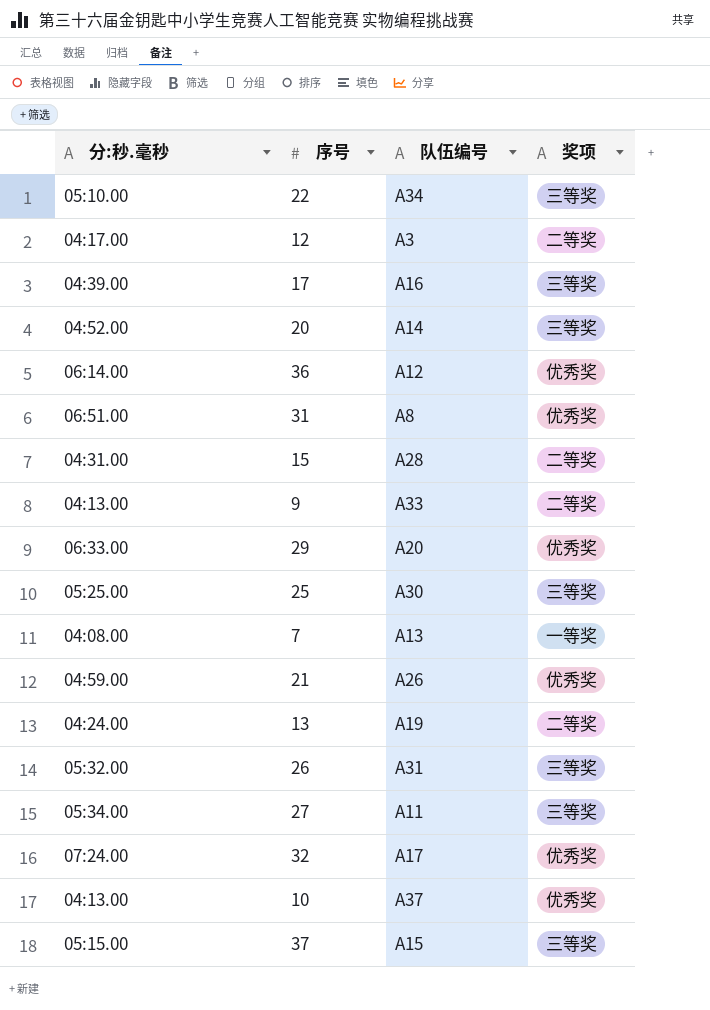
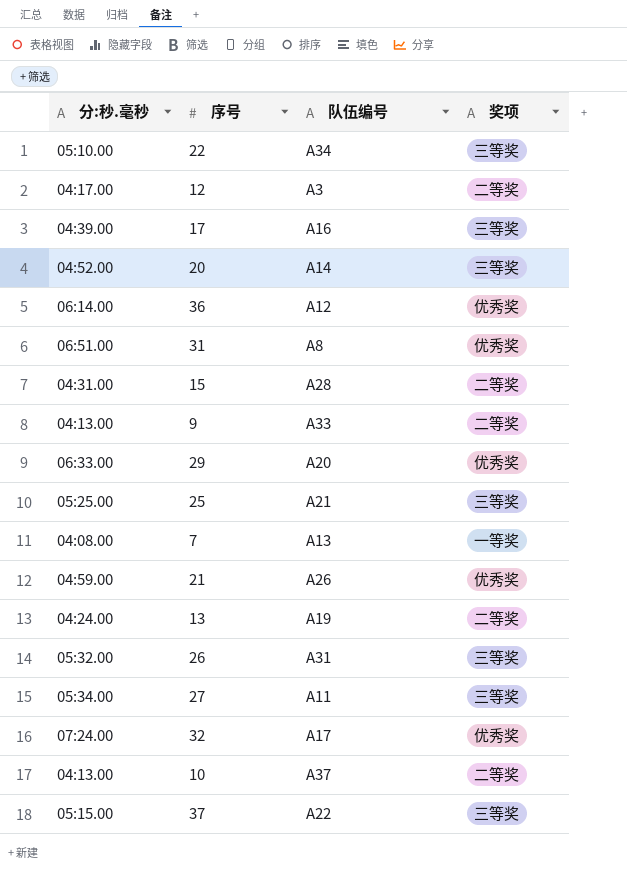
25 | 队伍编号: A30 -> A21
10 | 奖项: 优秀奖 -> 二等奖
37 | 队伍编号: A15 -> A22

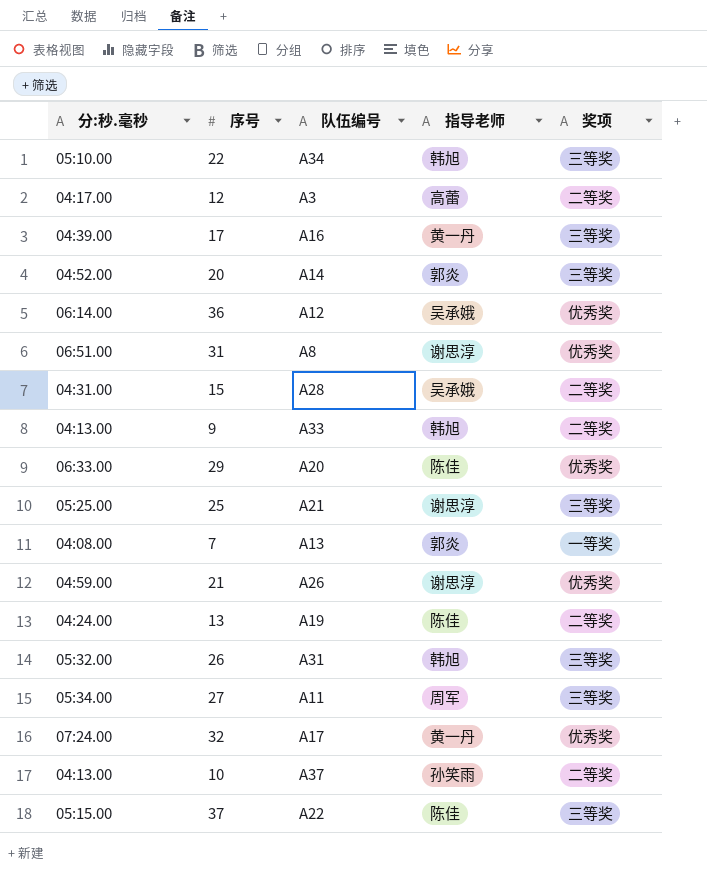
column 指导老师 | position: none -> 4

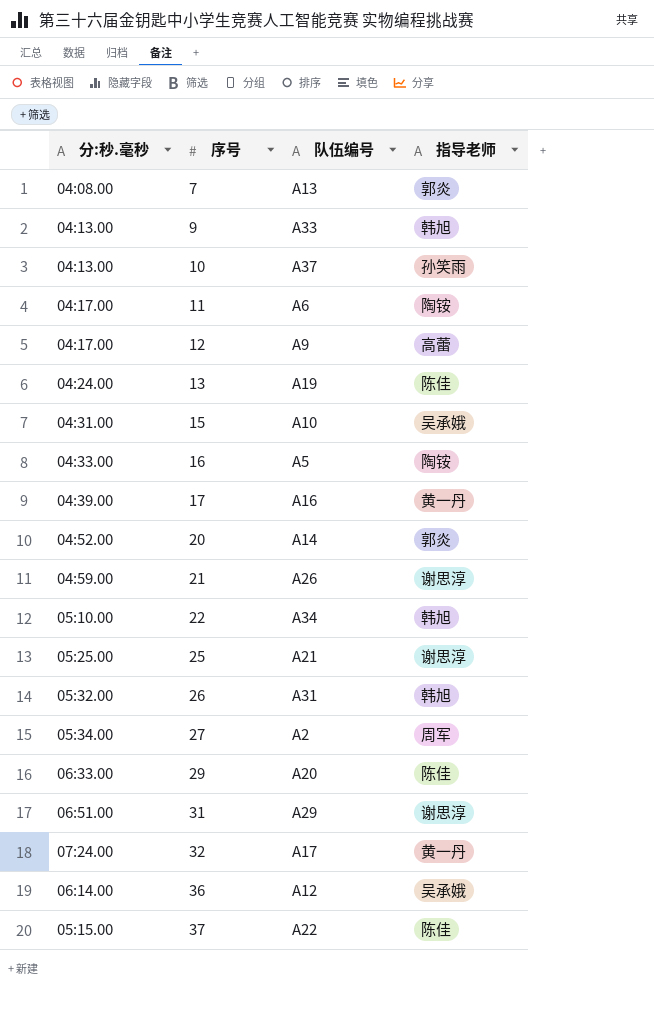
row order: none -> 序号 ascending
column 奖项 | position: 5 -> none
row 11: none -> 04:17.00 | A6 | 陶铵
12 | 队伍编号: A3 -> A9
15 | 队伍编号: A28 -> A10
row 16: none -> 04:33.00 | A5 | 陶铵
27 | 队伍编号: A11 -> A2
31 | 队伍编号: A8 -> A29

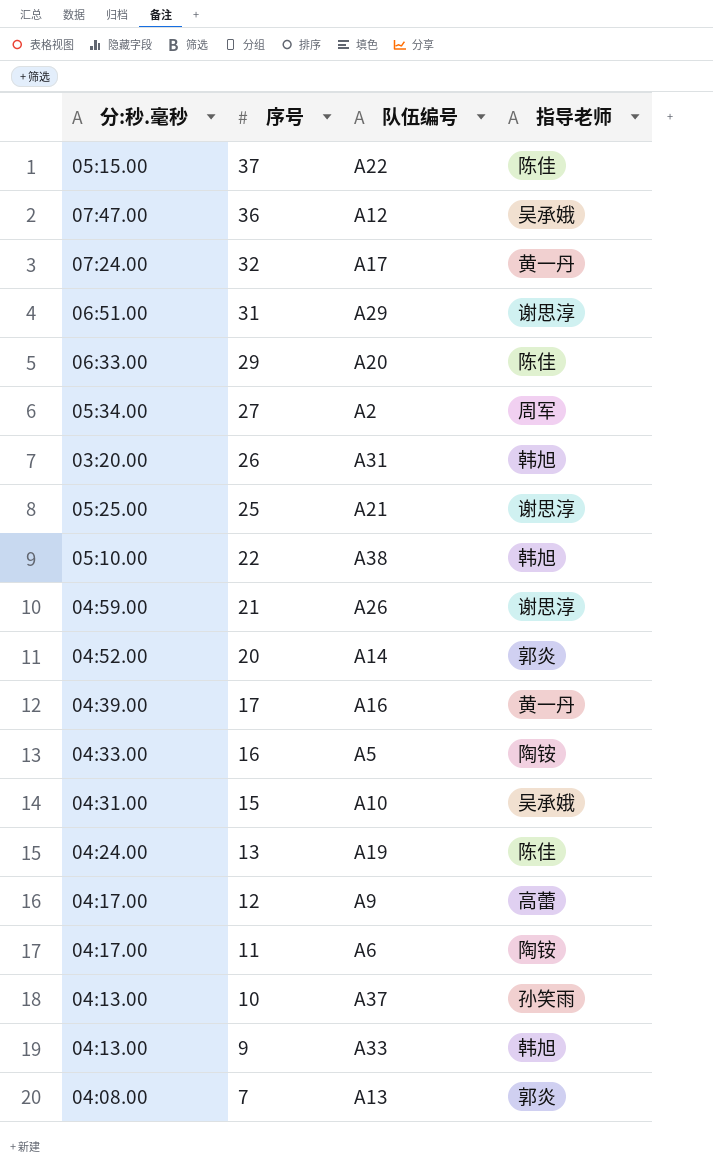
row order: 序号 ascending -> 序号 descending
36 | 分:秒.毫秒: 06:14.00 -> 07:47.00
26 | 分:秒.毫秒: 05:32.00 -> 03:20.00
22 | 队伍编号: A34 -> A38

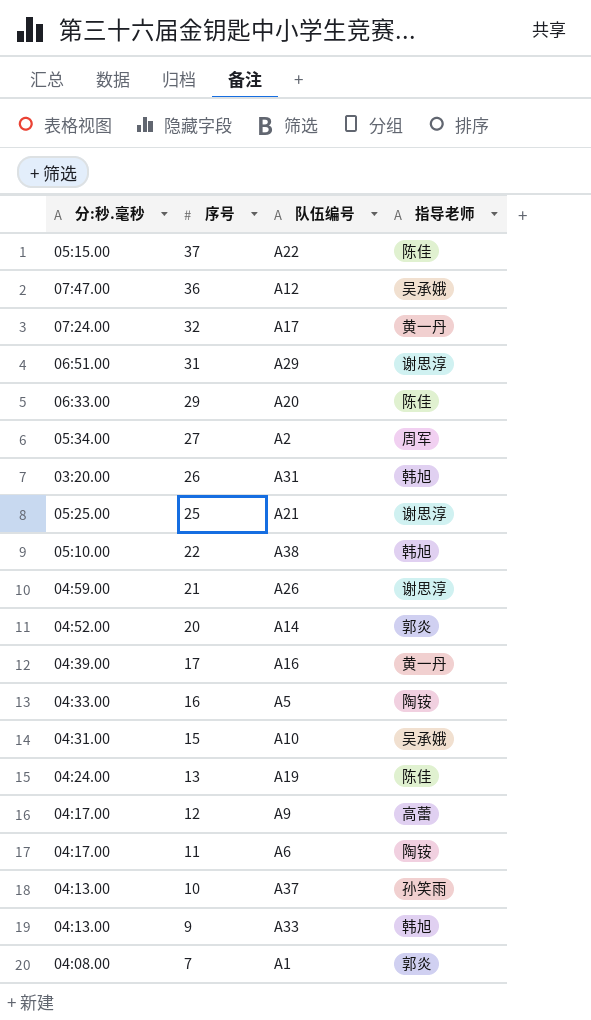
7 | 队伍编号: A13 -> A1

